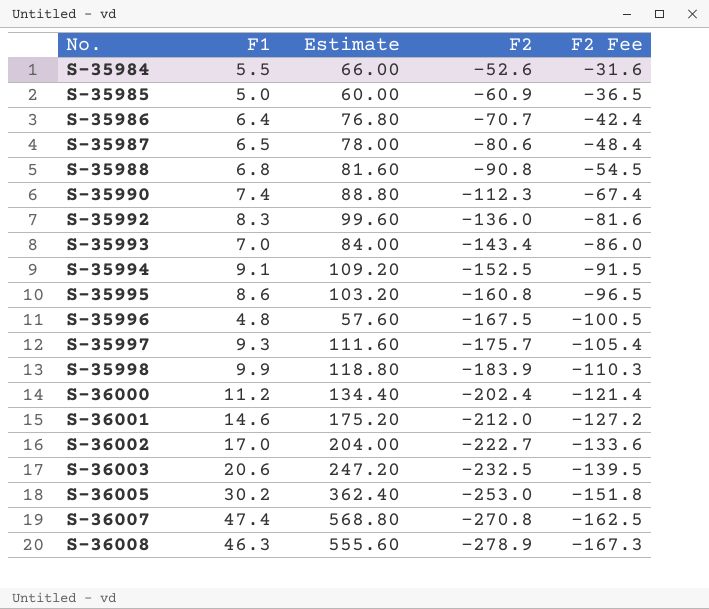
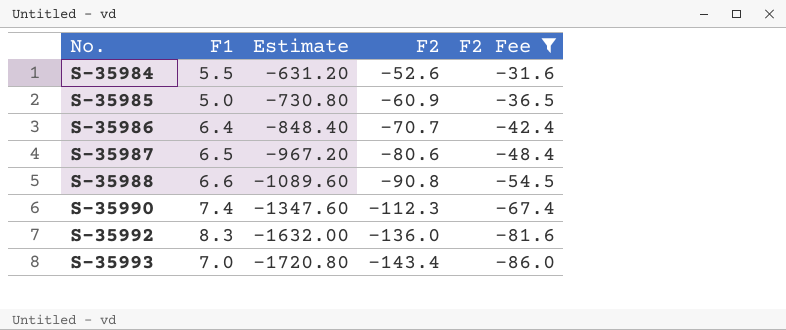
filter: none -> F2 Fee >= -86.0
column Estimate | formula: [F1] * 12 -> [F2] * 12
S-35988 | F1: 6.8 -> 6.6

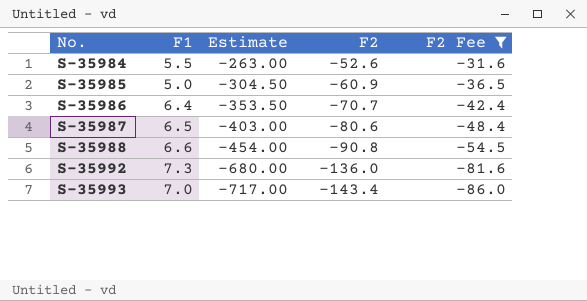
column Estimate | formula: [F2] * 12 -> [F2] * 5
row S-35990: 7.4 | -1347.60 | -112.3 | -67.4 -> none
S-35992 | F1: 8.3 -> 7.3

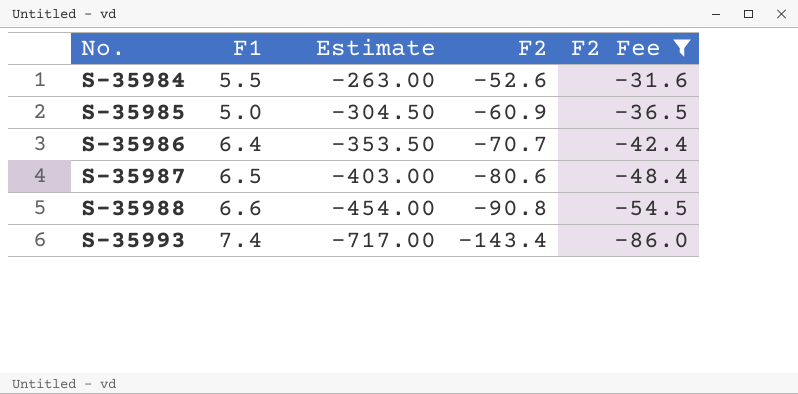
row S-35992: 7.3 | -680.00 | -136.0 | -81.6 -> none
S-35993 | F1: 7.0 -> 7.4

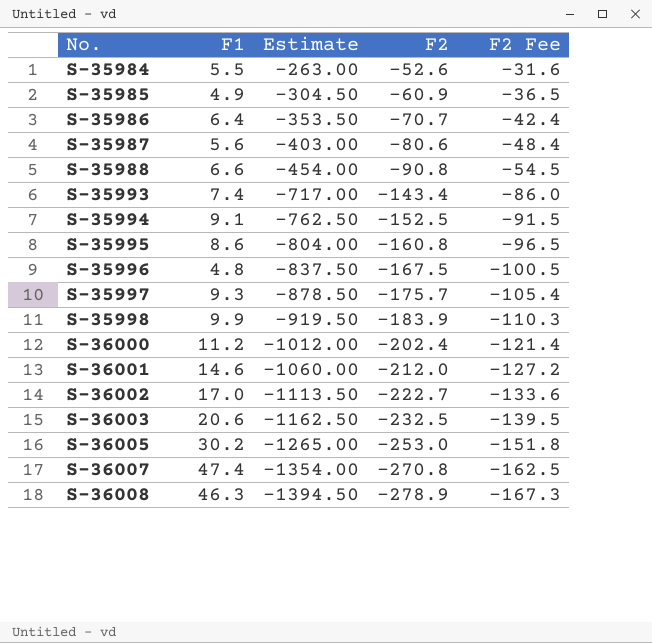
filter: F2 Fee >= -86.0 -> none
S-35985 | F1: 5.0 -> 4.9
S-35987 | F1: 6.5 -> 5.6

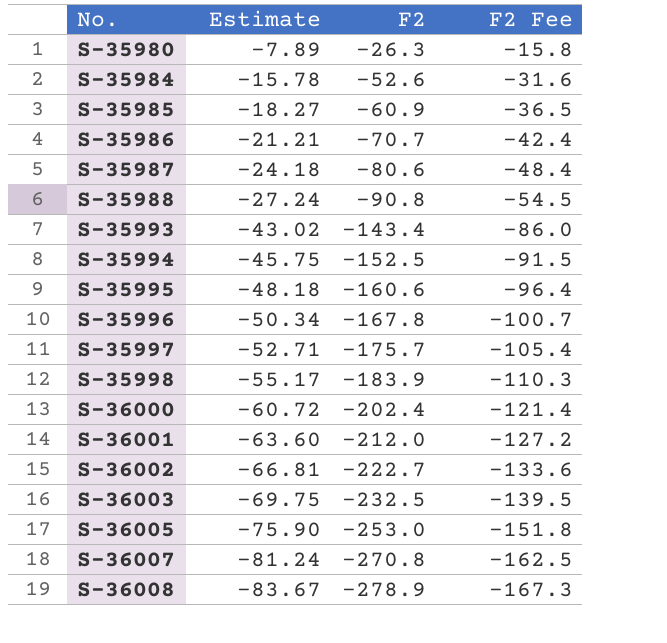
column F1 | position: 2 -> none
column Estimate | formula: [F2] * 5 -> [F2] * 0.3
row S-35980: none -> -7.89 | -26.3 | -15.8
S-35995 | F2: -160.8 -> -160.6
S-35995 | F2 Fee: -96.5 -> -96.4
S-35996 | F2: -167.5 -> -167.8
S-35996 | F2 Fee: -100.5 -> -100.7

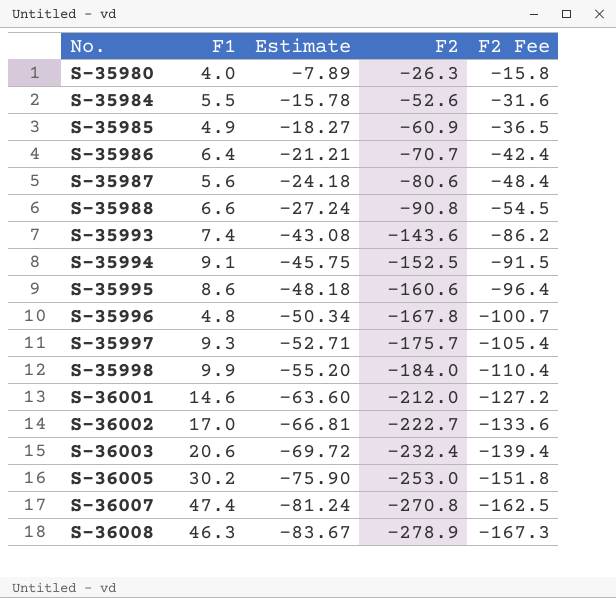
column F1 | position: none -> 2
row S-36000: -60.72 | -202.4 | -121.4 -> none
S-35993 | Estimate: -43.02 -> -43.08
S-35993 | F2: -143.4 -> -143.6
S-35993 | F2 Fee: -86.0 -> -86.2
S-35998 | Estimate: -55.17 -> -55.20
S-35998 | F2: -183.9 -> -184.0
S-35998 | F2 Fee: -110.3 -> -110.4
S-36003 | Estimate: -69.75 -> -69.72
S-36003 | F2: -232.5 -> -232.4
S-36003 | F2 Fee: -139.5 -> -139.4

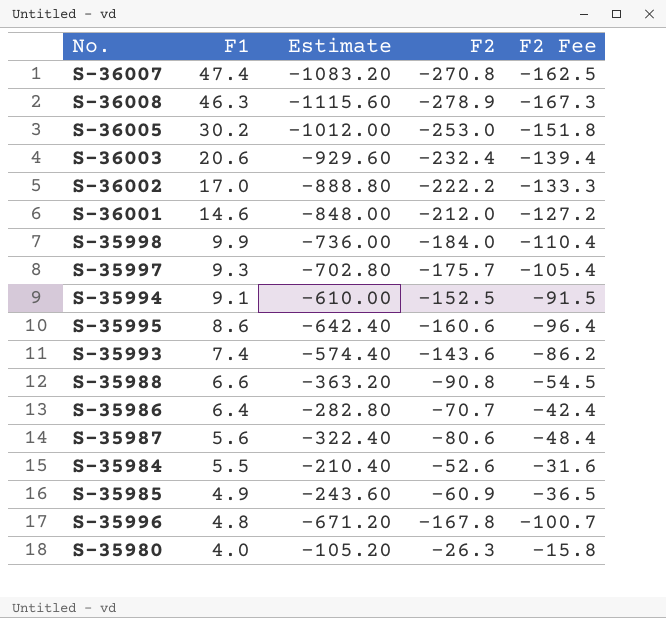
row order: No. ascending -> F1 descending
column Estimate | formula: [F2] * 0.3 -> [F2] * 4
S-36002 | F2: -222.7 -> -222.2
S-36002 | F2 Fee: -133.6 -> -133.3

